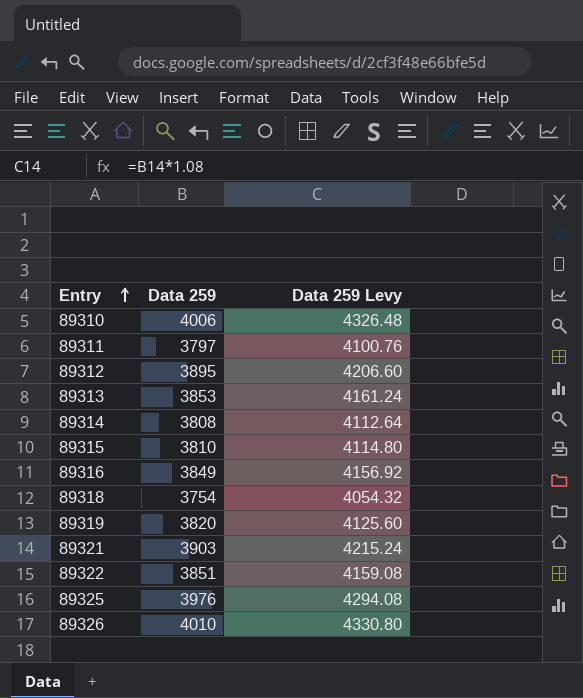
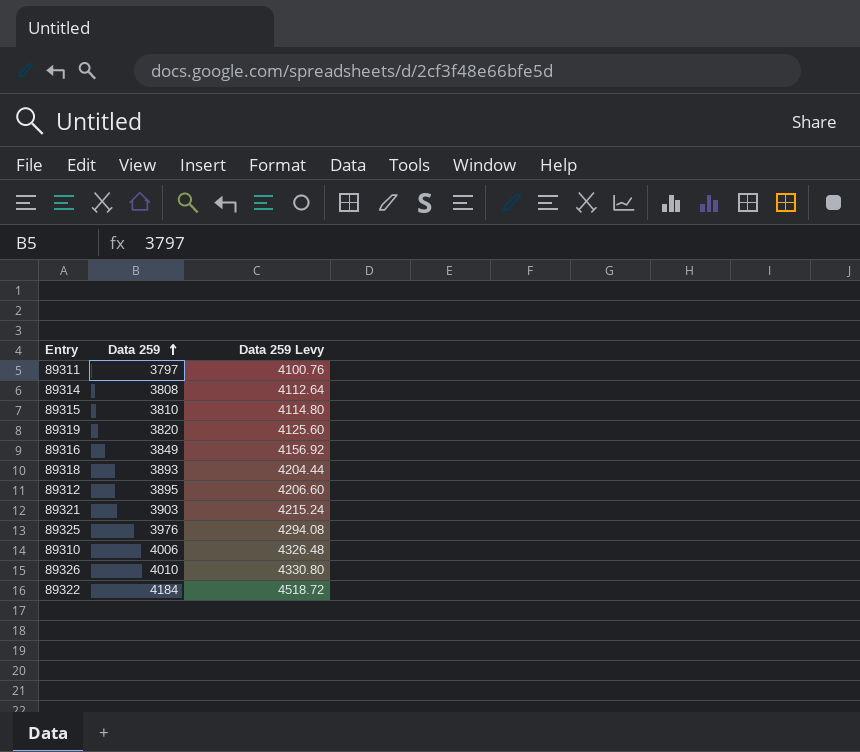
row order: Entry ascending -> Data 259 ascending
row 89313: 3853 | 4161.24 -> none
89318 | Data 259: 3754 -> 3893
89318 | Data 259 Levy: 4054.32 -> 4204.44
89322 | Data 259: 3851 -> 4184
89322 | Data 259 Levy: 4159.08 -> 4518.72

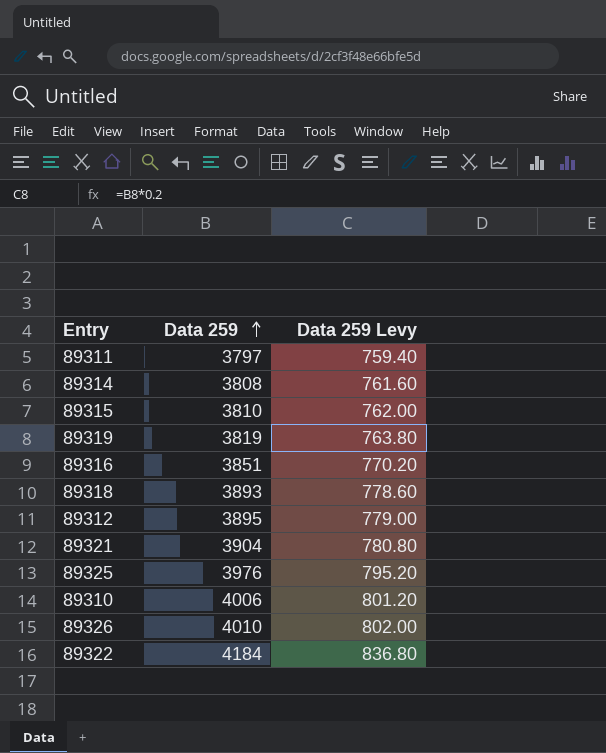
column Data 259 Levy | formula: [Data 259] * 1.08 -> [Data 259] * 0.2
89319 | Data 259: 3820 -> 3819
89316 | Data 259: 3849 -> 3851
89321 | Data 259: 3903 -> 3904

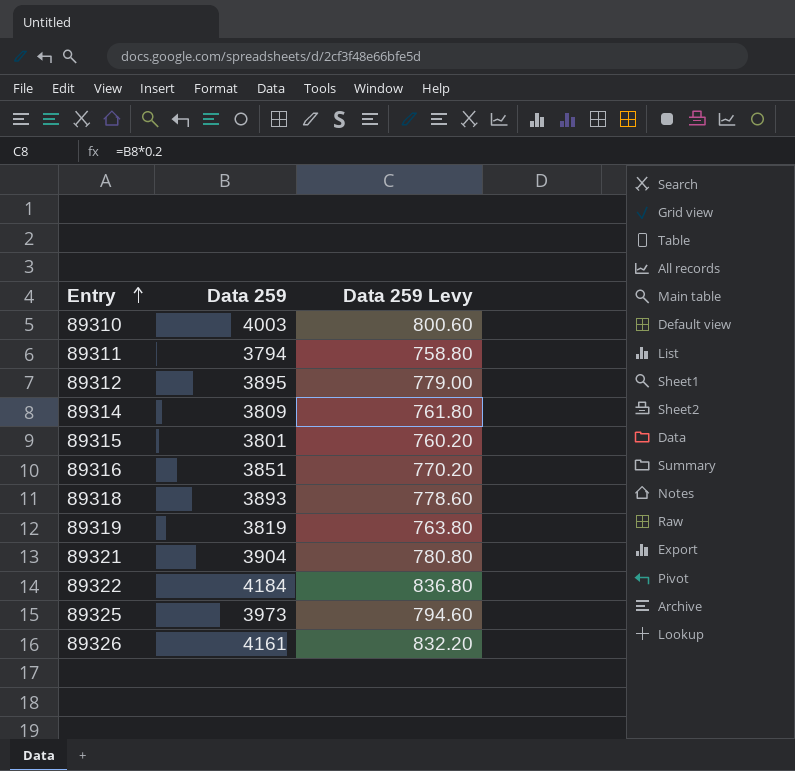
row order: Data 259 ascending -> Entry ascending
89310 | Data 259: 4006 -> 4003
89310 | Data 259 Levy: 801.20 -> 800.60
89311 | Data 259: 3797 -> 3794
89311 | Data 259 Levy: 759.40 -> 758.80
89314 | Data 259: 3808 -> 3809
89314 | Data 259 Levy: 761.60 -> 761.80
89315 | Data 259: 3810 -> 3801
89315 | Data 259 Levy: 762.00 -> 760.20
89325 | Data 259: 3976 -> 3973
89325 | Data 259 Levy: 795.20 -> 794.60
89326 | Data 259: 4010 -> 4161
89326 | Data 259 Levy: 802.00 -> 832.20

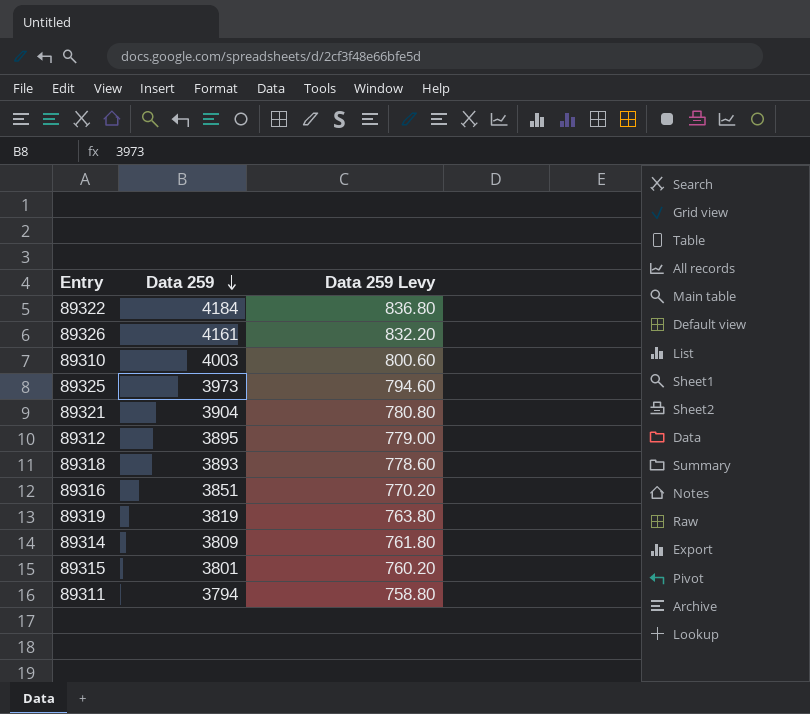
row order: Entry ascending -> Data 259 descending

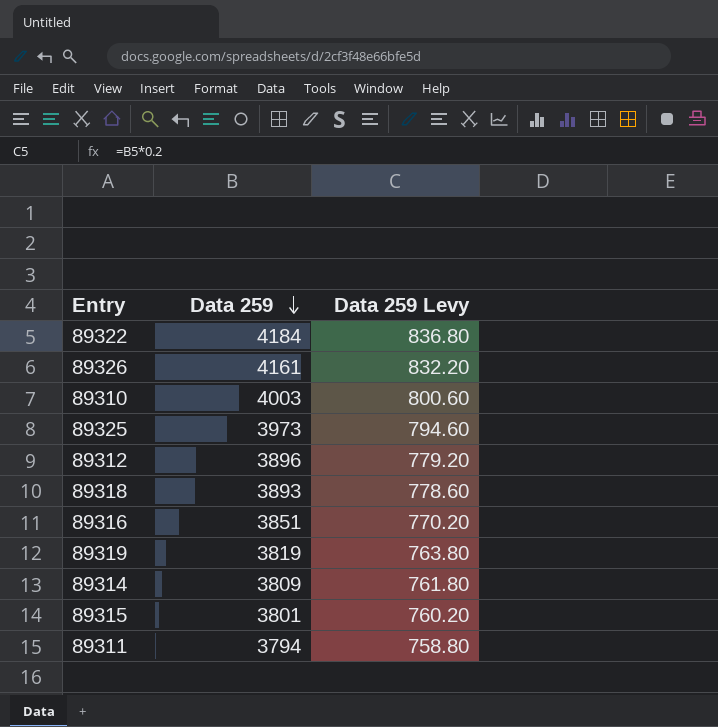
row 89321: 3904 | 780.80 -> none
89312 | Data 259: 3895 -> 3896
89312 | Data 259 Levy: 779.00 -> 779.20

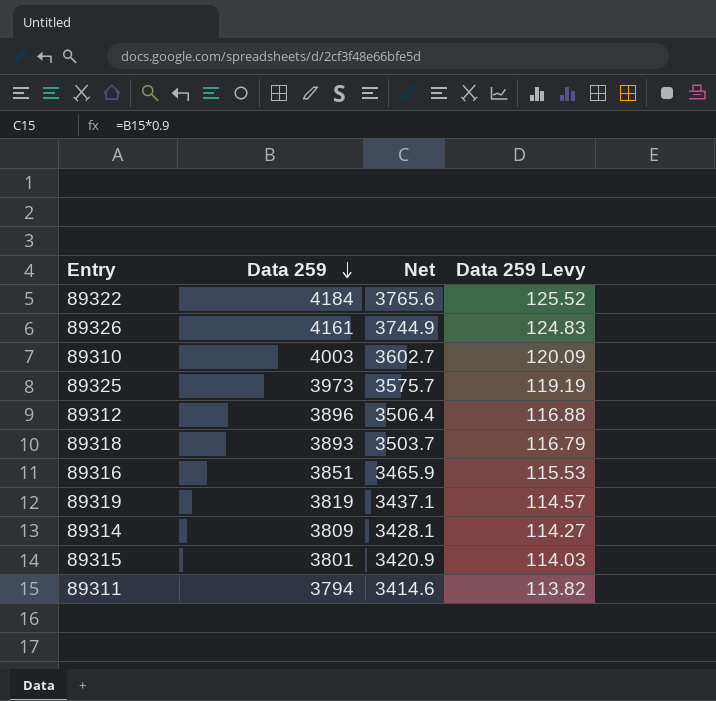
column Net | formula: none -> [Data 259] * 0.9
column Data 259 Levy | formula: [Data 259] * 0.2 -> [Data 259] * 0.03

